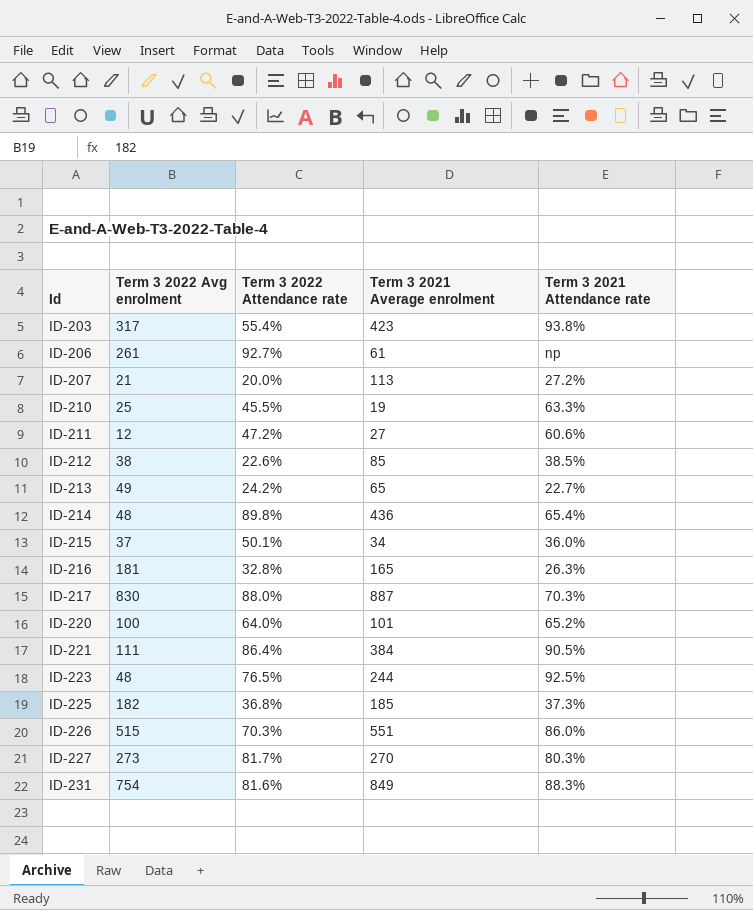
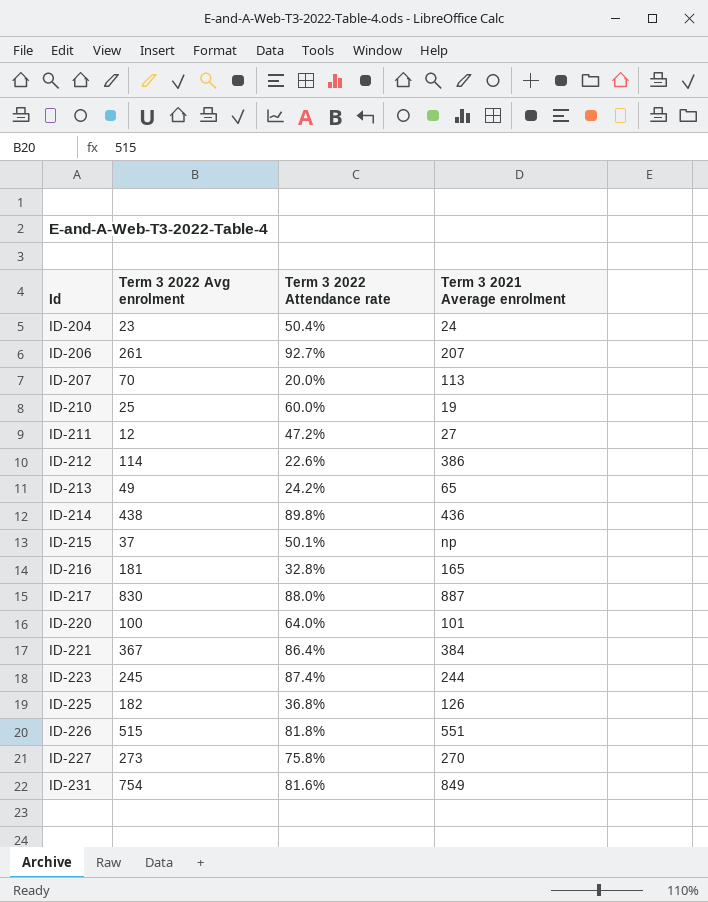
column Term 3 2021 Attendance rate | position: 5 -> none
row ID-203: 317 | 55.4% | 423 | 93.8% -> none
row ID-204: none -> 23 | 50.4% | 24
ID-206 | Term 3 2021 Average enrolment: 61 -> 207
ID-207 | Term 3 2022 Avg enrolment: 21 -> 70
ID-210 | Term 3 2022 Attendance rate: 45.5% -> 60.0%
ID-212 | Term 3 2022 Avg enrolment: 38 -> 114
ID-212 | Term 3 2021 Average enrolment: 85 -> 386
ID-214 | Term 3 2022 Avg enrolment: 48 -> 438
ID-215 | Term 3 2021 Average enrolment: 34 -> np
ID-221 | Term 3 2022 Avg enrolment: 111 -> 367
ID-223 | Term 3 2022 Avg enrolment: 48 -> 245
ID-223 | Term 3 2022 Attendance rate: 76.5% -> 87.4%
ID-225 | Term 3 2021 Average enrolment: 185 -> 126
ID-226 | Term 3 2022 Attendance rate: 70.3% -> 81.8%
ID-227 | Term 3 2022 Attendance rate: 81.7% -> 75.8%

